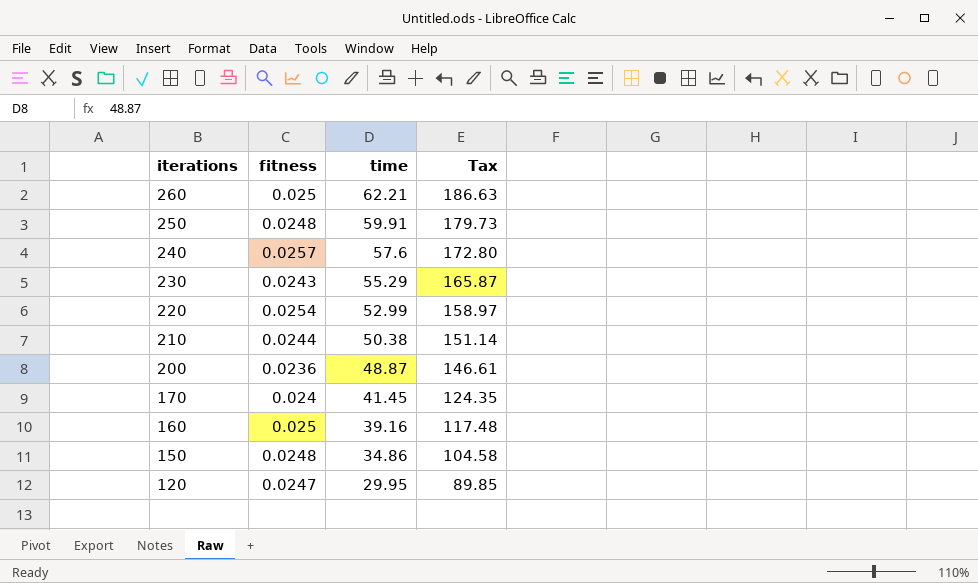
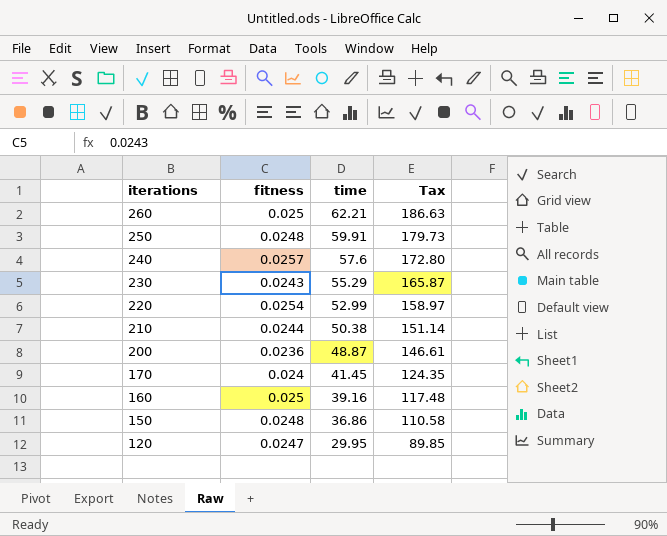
150 | time: 34.86 -> 36.86
150 | Tax: 104.58 -> 110.58

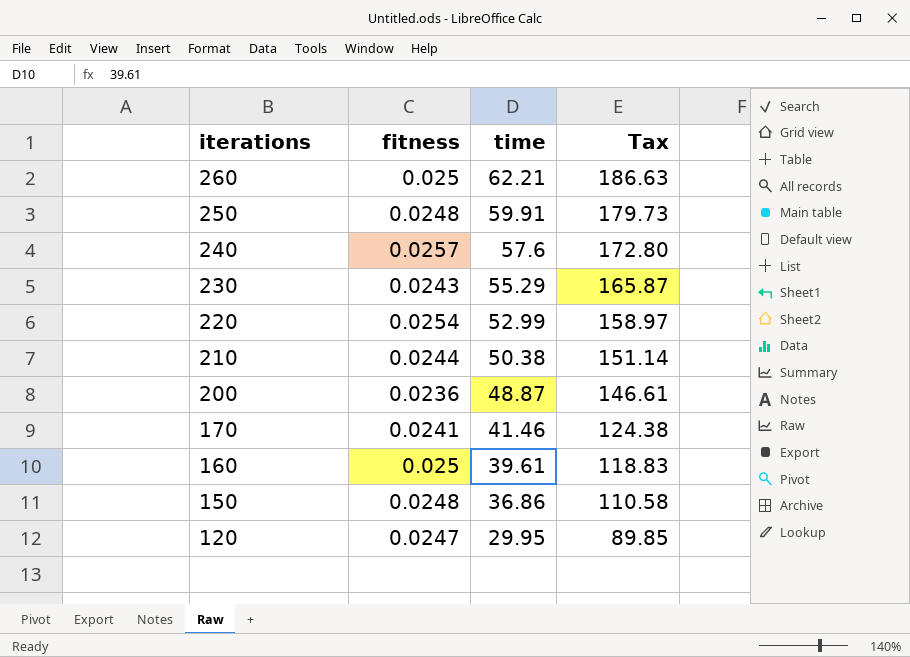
170 | fitness: 0.024 -> 0.0241
170 | time: 41.45 -> 41.46
170 | Tax: 124.35 -> 124.38
160 | time: 39.16 -> 39.61
160 | Tax: 117.48 -> 118.83

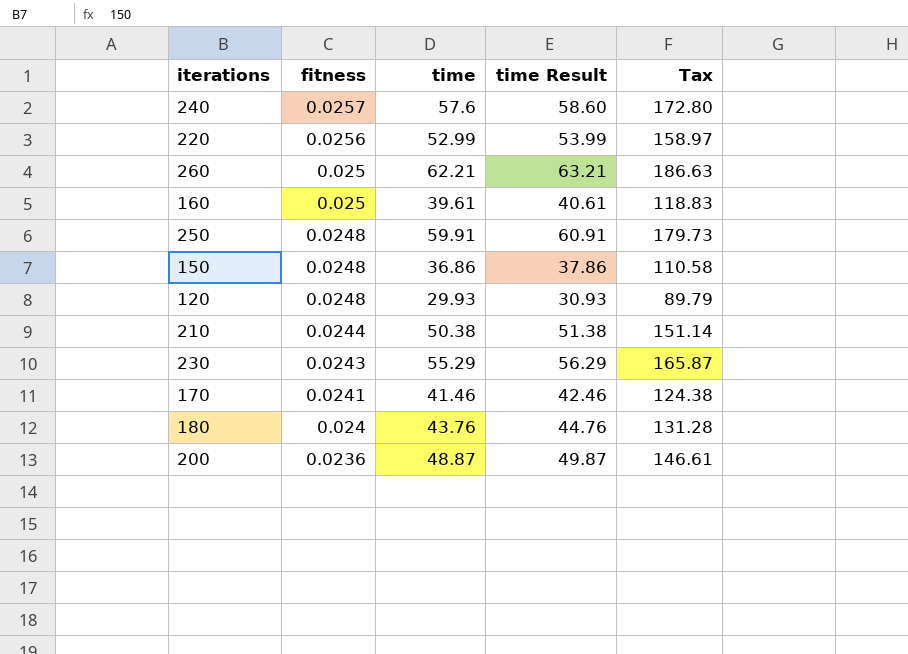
row order: iterations descending -> fitness descending
column time Result | formula: none -> [time] + 1
220 | fitness: 0.0254 -> 0.0256
120 | fitness: 0.0247 -> 0.0248
120 | time: 29.95 -> 29.93
120 | Tax: 89.85 -> 89.79
row 180: none -> 0.024 | 43.76 | 44.76 | 131.28

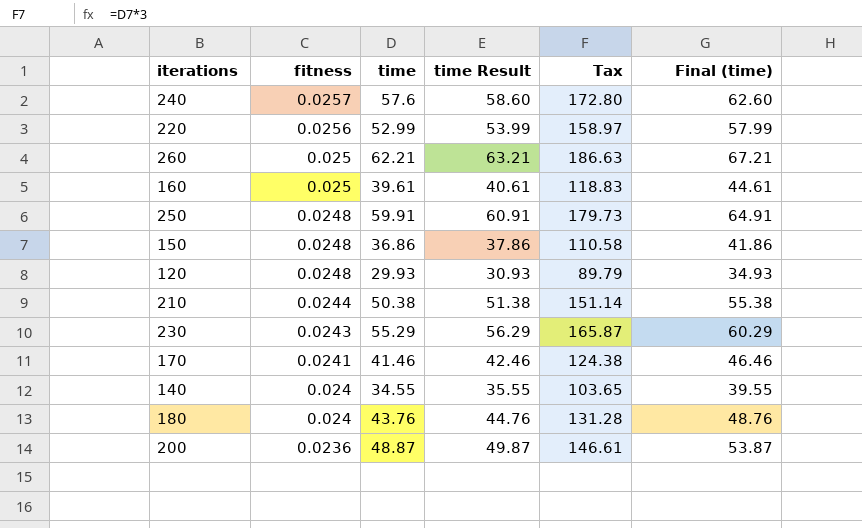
column Final (time) | formula: none -> [time] + 5
row 140: none -> 0.024 | 34.55 | 35.55 | 103.65 | 39.55

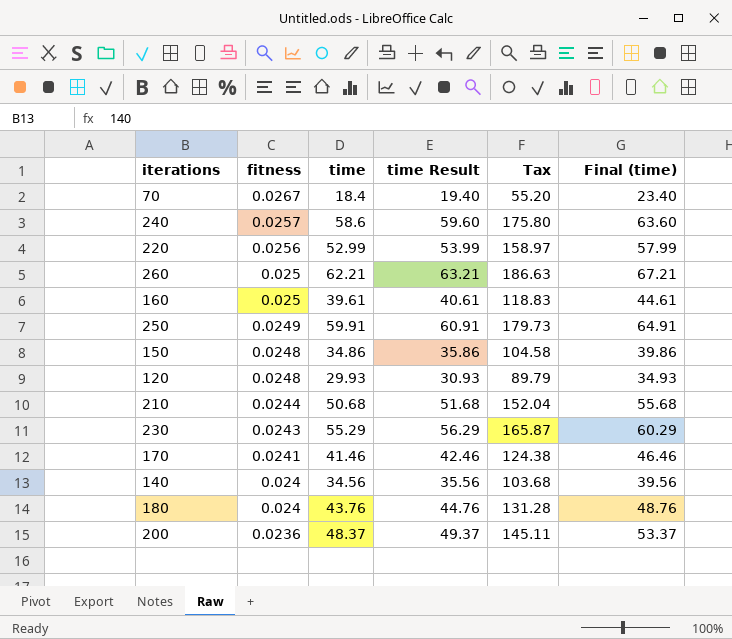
row 70: none -> 0.0267 | 18.4 | 19.40 | 55.20 | 23.40
240 | time: 57.6 -> 58.6
240 | time Result: 58.60 -> 59.60
240 | Tax: 172.80 -> 175.80
240 | Final (time): 62.60 -> 63.60
250 | fitness: 0.0248 -> 0.0249
150 | time: 36.86 -> 34.86
150 | time Result: 37.86 -> 35.86
150 | Tax: 110.58 -> 104.58
150 | Final (time): 41.86 -> 39.86
210 | time: 50.38 -> 50.68
210 | time Result: 51.38 -> 51.68
210 | Tax: 151.14 -> 152.04
210 | Final (time): 55.38 -> 55.68
140 | time: 34.55 -> 34.56
140 | time Result: 35.55 -> 35.56
140 | Tax: 103.65 -> 103.68
140 | Final (time): 39.55 -> 39.56
200 | time: 48.87 -> 48.37
200 | time Result: 49.87 -> 49.37
200 | Tax: 146.61 -> 145.11
200 | Final (time): 53.87 -> 53.37

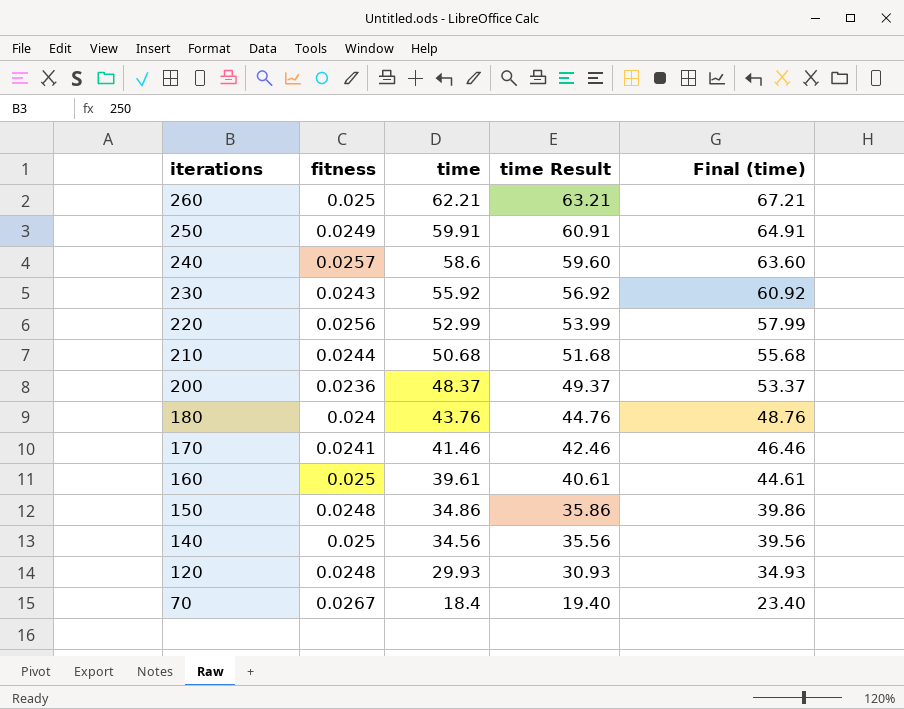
row order: fitness descending -> iterations descending
column Tax | formula: [time] * 3 -> none
230 | time: 55.29 -> 55.92
230 | time Result: 56.29 -> 56.92
230 | Final (time): 60.29 -> 60.92
140 | fitness: 0.024 -> 0.025

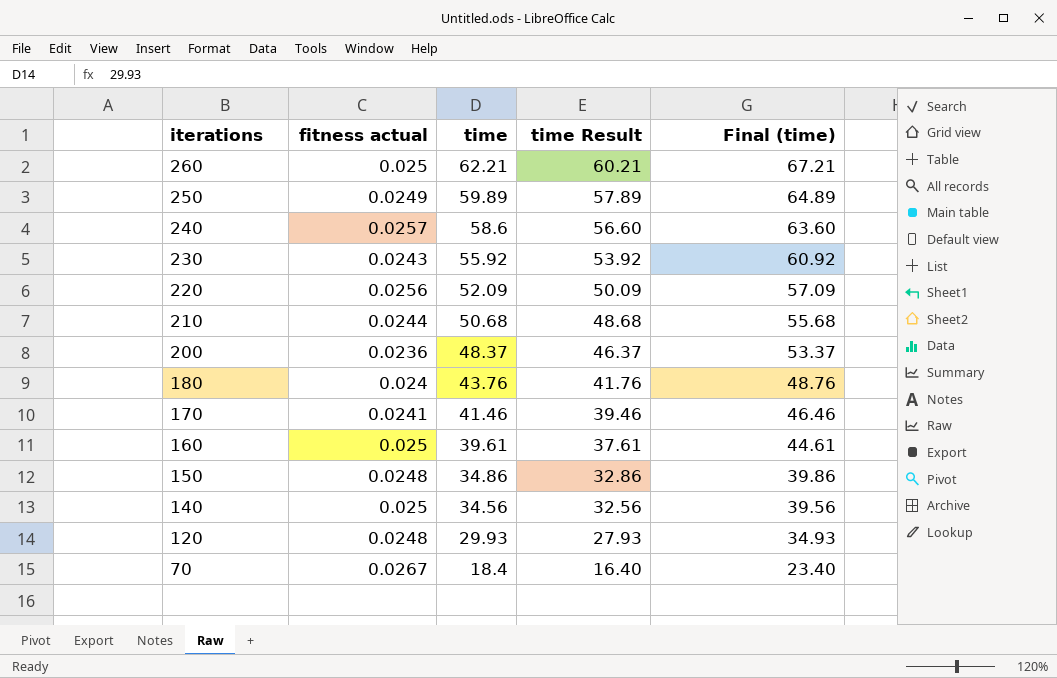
column name: fitness -> fitness actual
column time Result | formula: [time] + 1 -> [time] - 2
250 | time: 59.91 -> 59.89
250 | Final (time): 64.91 -> 64.89
220 | time: 52.99 -> 52.09
220 | Final (time): 57.99 -> 57.09

